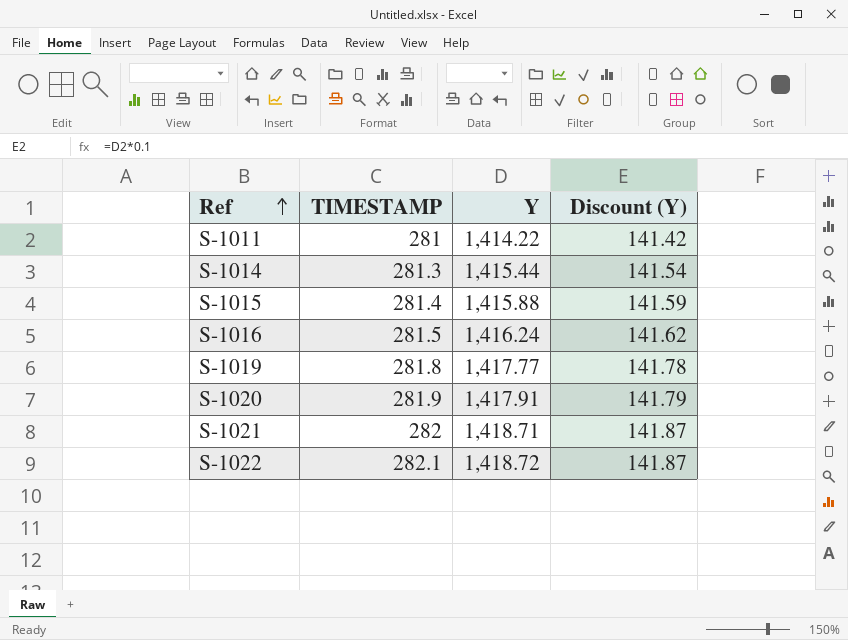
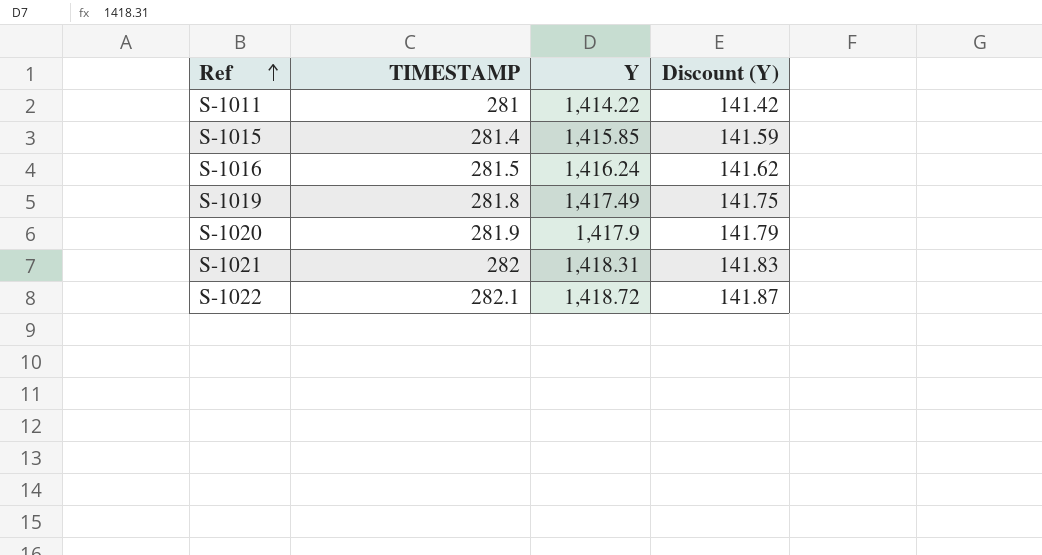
row S-1014: 281.3 | 1,415.44 | 141.54 -> none
S-1015 | Y: 1,415.88 -> 1,415.85
S-1019 | Y: 1,417.77 -> 1,417.49
S-1019 | Discount (Y): 141.78 -> 141.75
S-1020 | Y: 1,417.91 -> 1,417.9
S-1021 | Y: 1,418.71 -> 1,418.31
S-1021 | Discount (Y): 141.87 -> 141.83

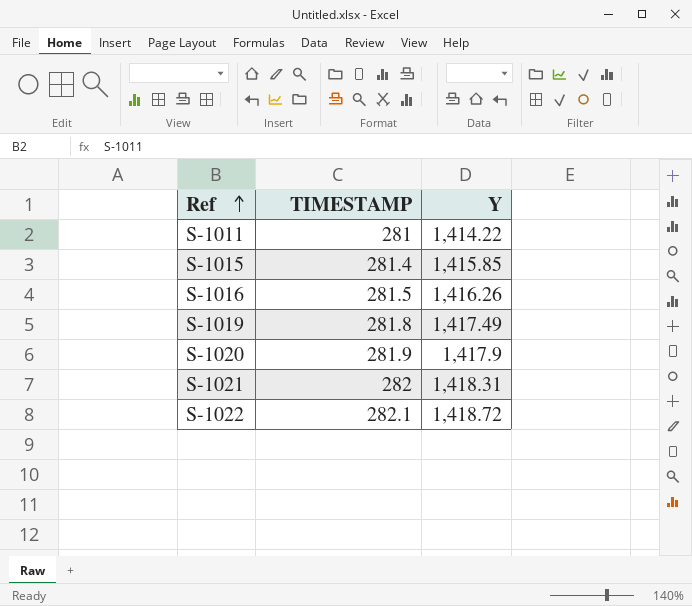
column Discount (Y) | formula: [Y] * 0.1 -> none
S-1016 | Y: 1,416.24 -> 1,416.26

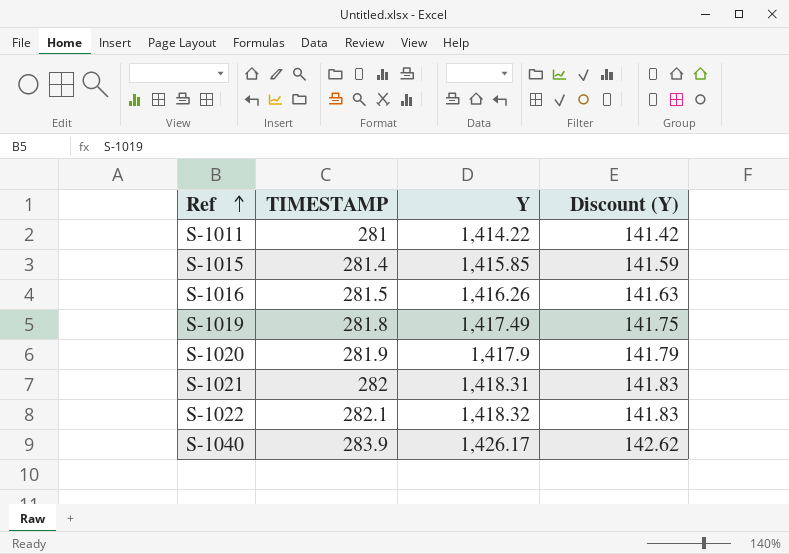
column Discount (Y) | formula: none -> [Y] * 0.1
S-1022 | Y: 1,418.72 -> 1,418.32
row S-1040: none -> 283.9 | 1,426.17 | 142.62

